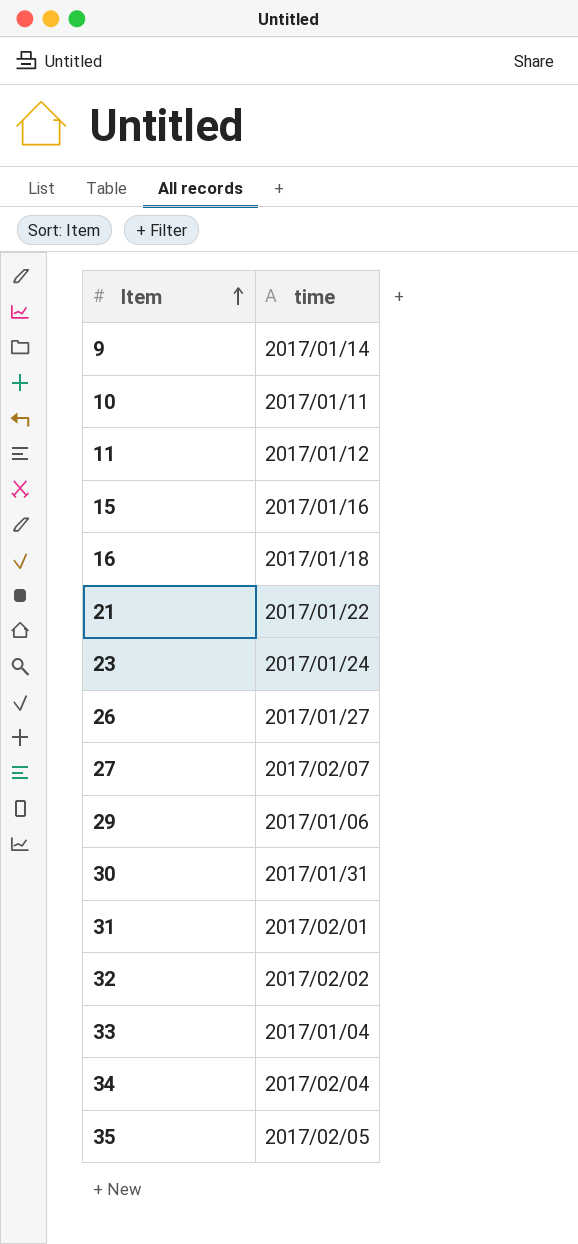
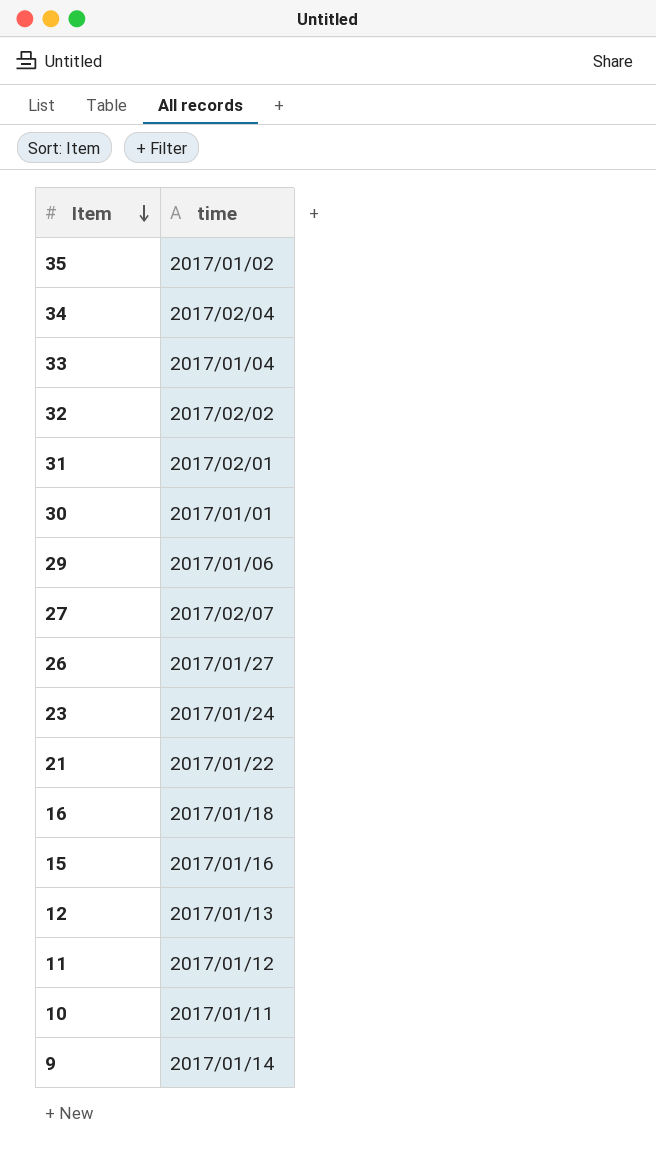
row order: Item ascending -> Item descending
35 | time: 2017/02/05 -> 2017/01/02
30 | time: 2017/01/31 -> 2017/01/01
row 12: none -> 2017/01/13

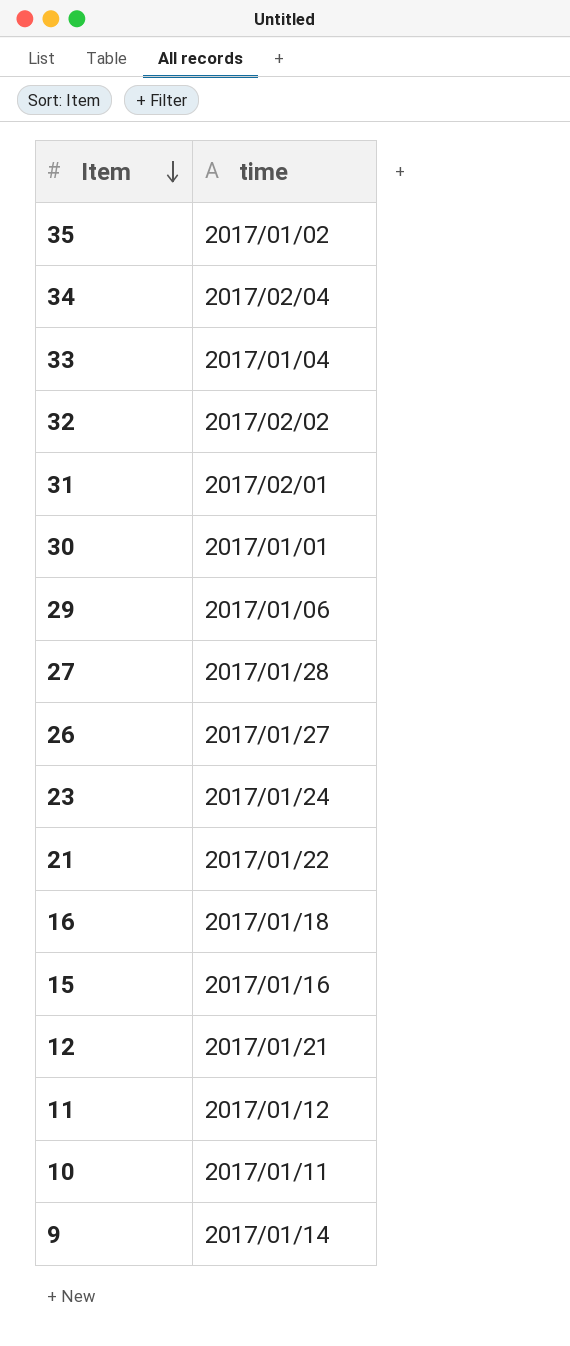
27 | time: 2017/02/07 -> 2017/01/28
12 | time: 2017/01/13 -> 2017/01/21

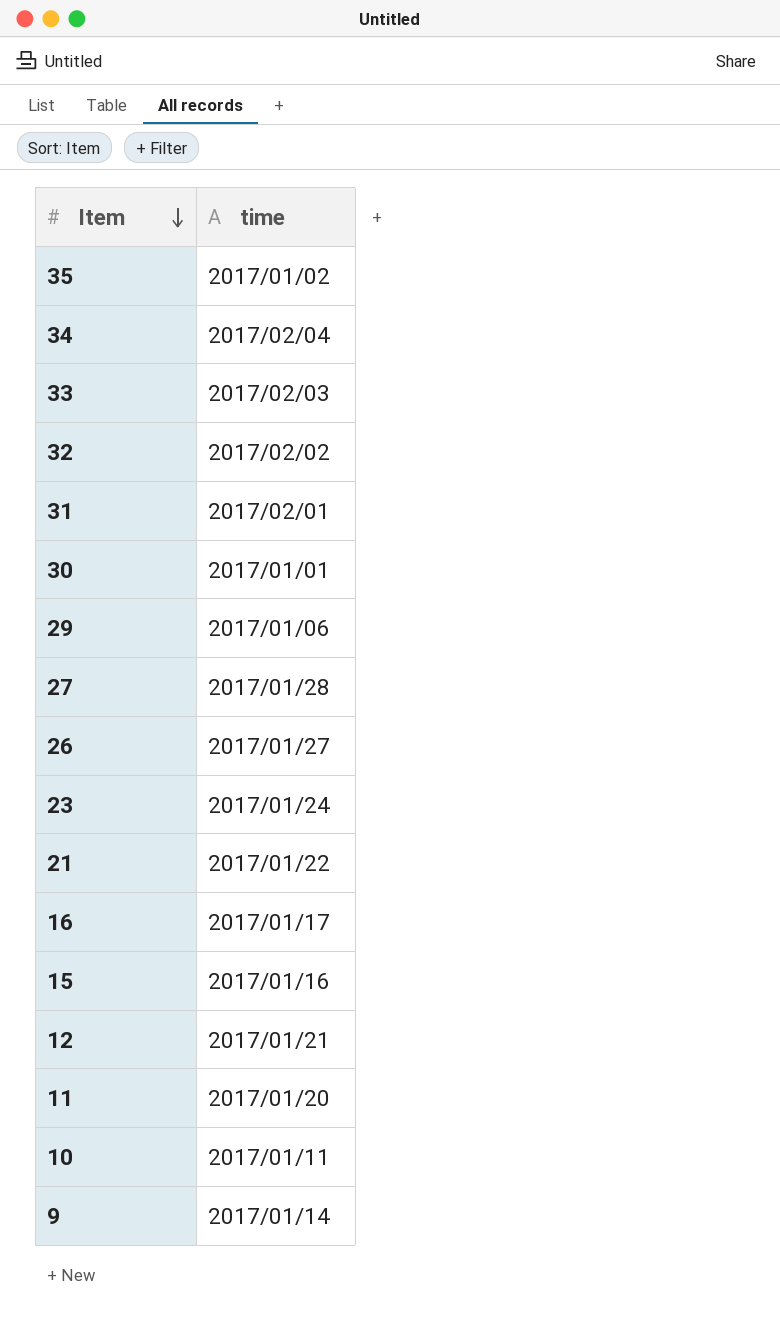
33 | time: 2017/01/04 -> 2017/02/03
16 | time: 2017/01/18 -> 2017/01/17
11 | time: 2017/01/12 -> 2017/01/20

